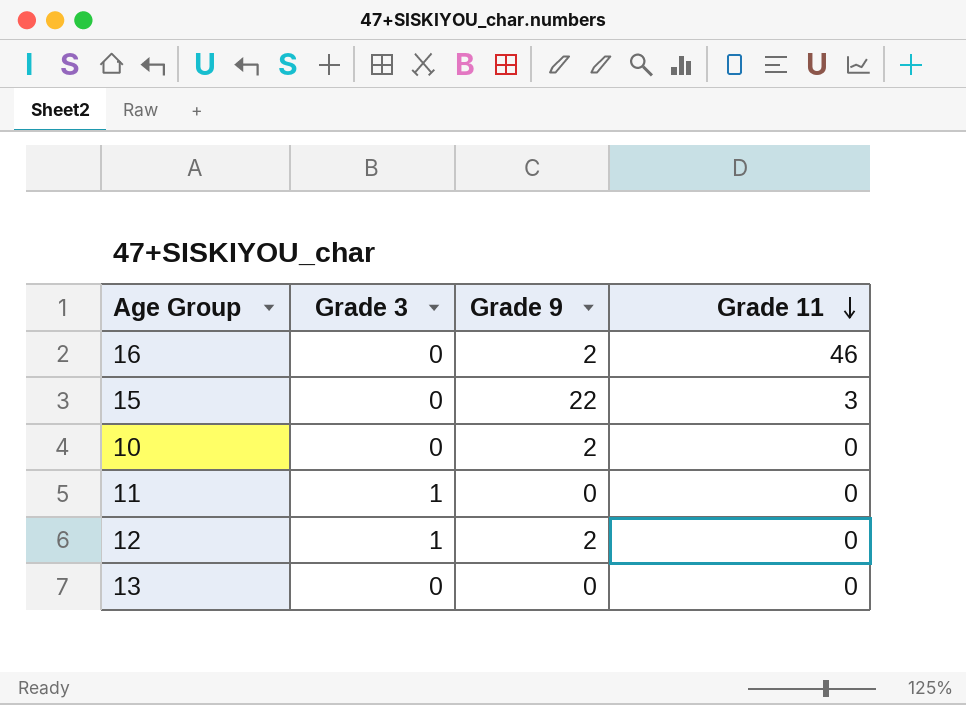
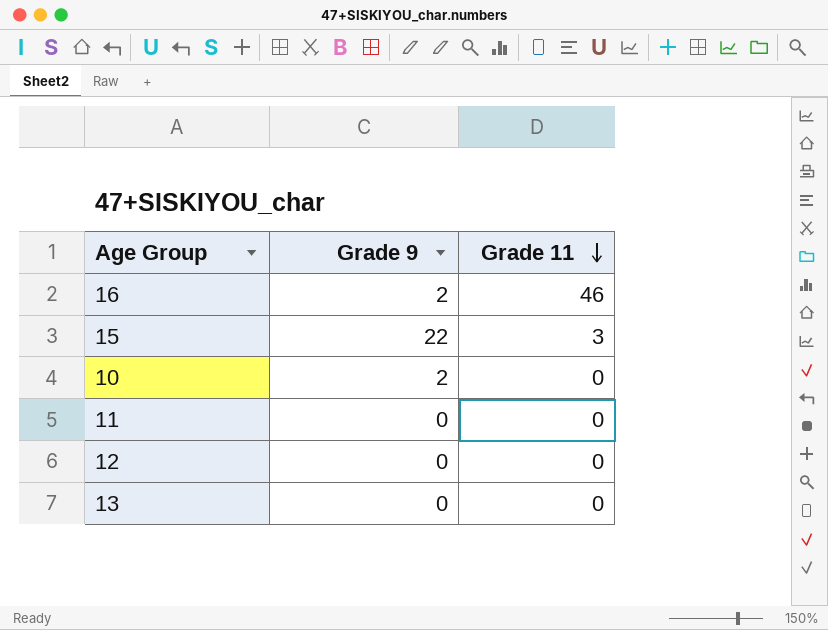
column Grade 3 | position: 2 -> none
12 | Grade 9: 2 -> 0

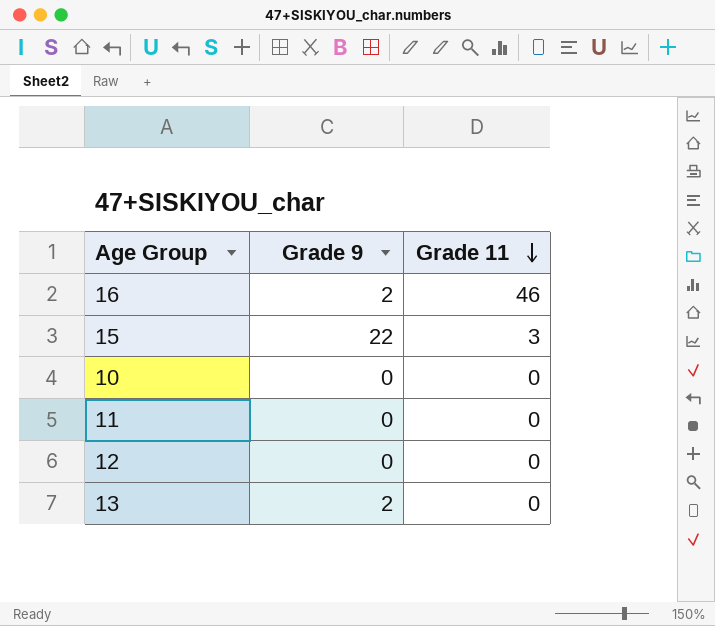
10 | Grade 9: 2 -> 0
13 | Grade 9: 0 -> 2

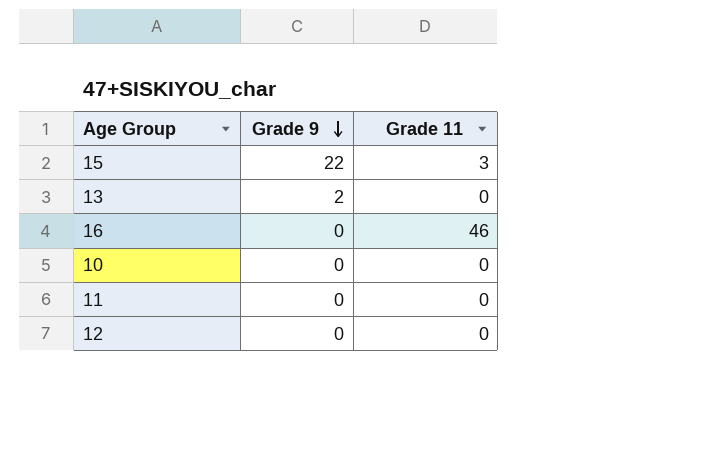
row order: Grade 11 descending -> Grade 9 descending
16 | Grade 9: 2 -> 0

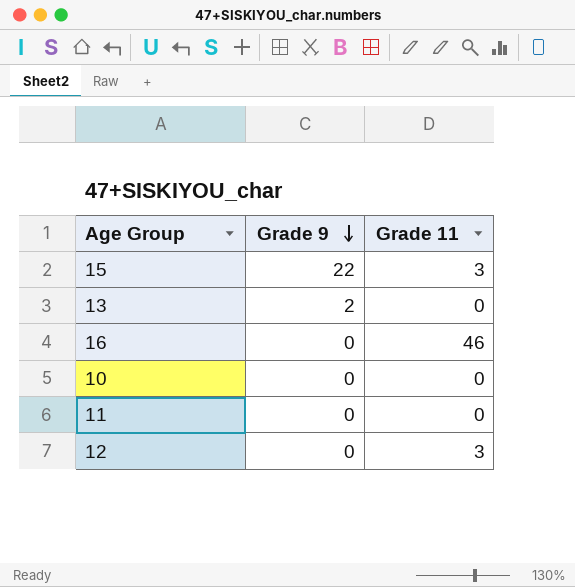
12 | Grade 11: 0 -> 3

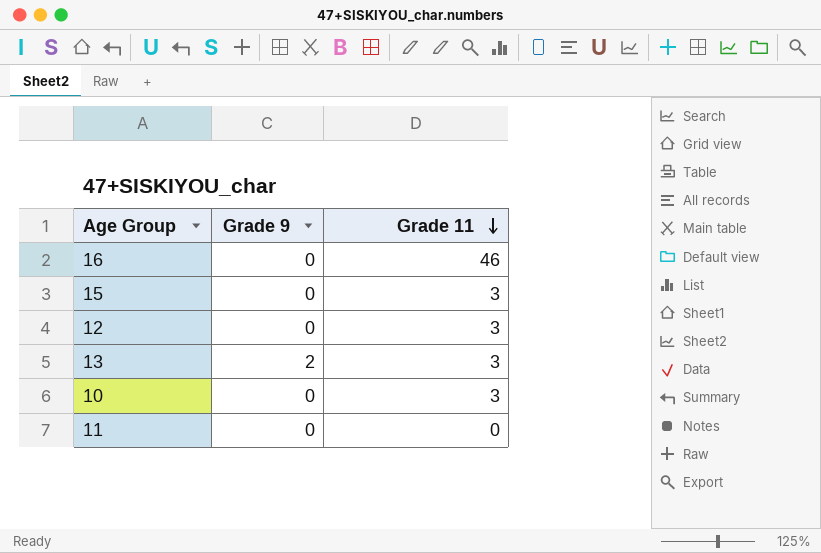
row order: Grade 9 descending -> Grade 11 descending
15 | Grade 9: 22 -> 0
13 | Grade 11: 0 -> 3
10 | Grade 11: 0 -> 3

